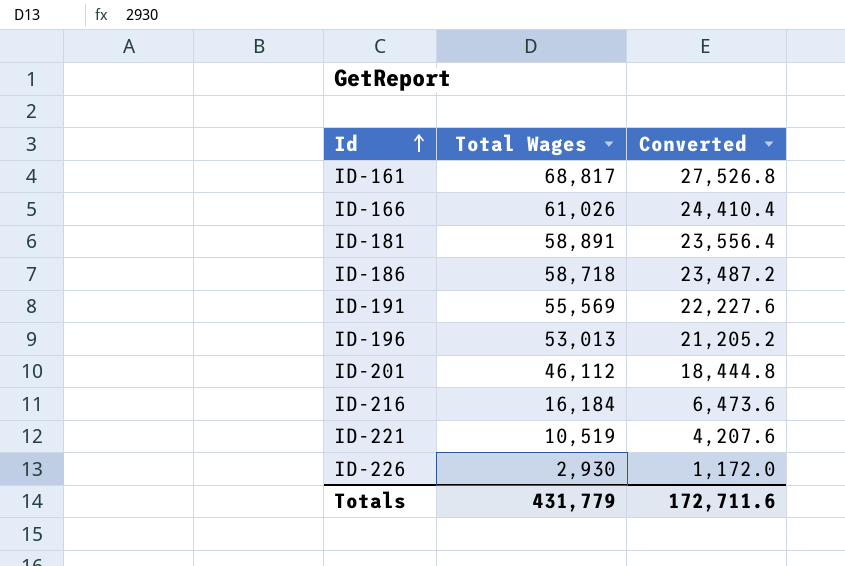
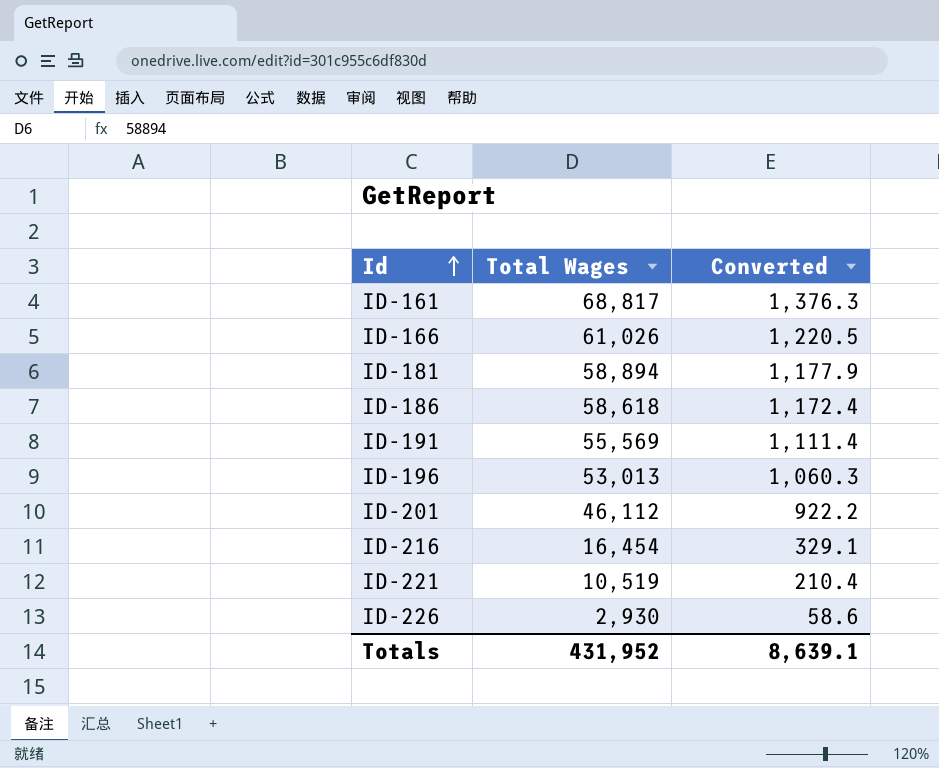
column Converted | formula: [Total Wages] * 0.4 -> [Total Wages] * 0.02
ID-181 | Total Wages: 58,891 -> 58,894
ID-186 | Total Wages: 58,718 -> 58,618
ID-216 | Total Wages: 16,184 -> 16,454
Totals | Total Wages: 431,779 -> 431,952
Totals | Converted: 172,711.6 -> 8,639.1

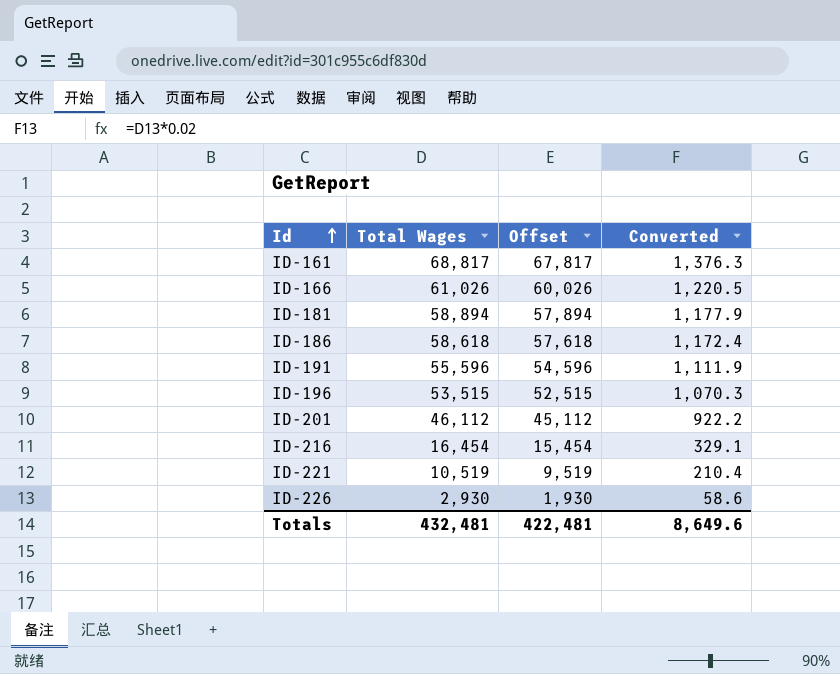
column Offset | formula: none -> [Total Wages] - 1000
ID-191 | Total Wages: 55,569 -> 55,596
ID-191 | Converted: 1,111.4 -> 1,111.9
ID-196 | Total Wages: 53,013 -> 53,515
ID-196 | Converted: 1,060.3 -> 1,070.3
Totals | Total Wages: 431,952 -> 432,481
Totals | Converted: 8,639.1 -> 8,649.6

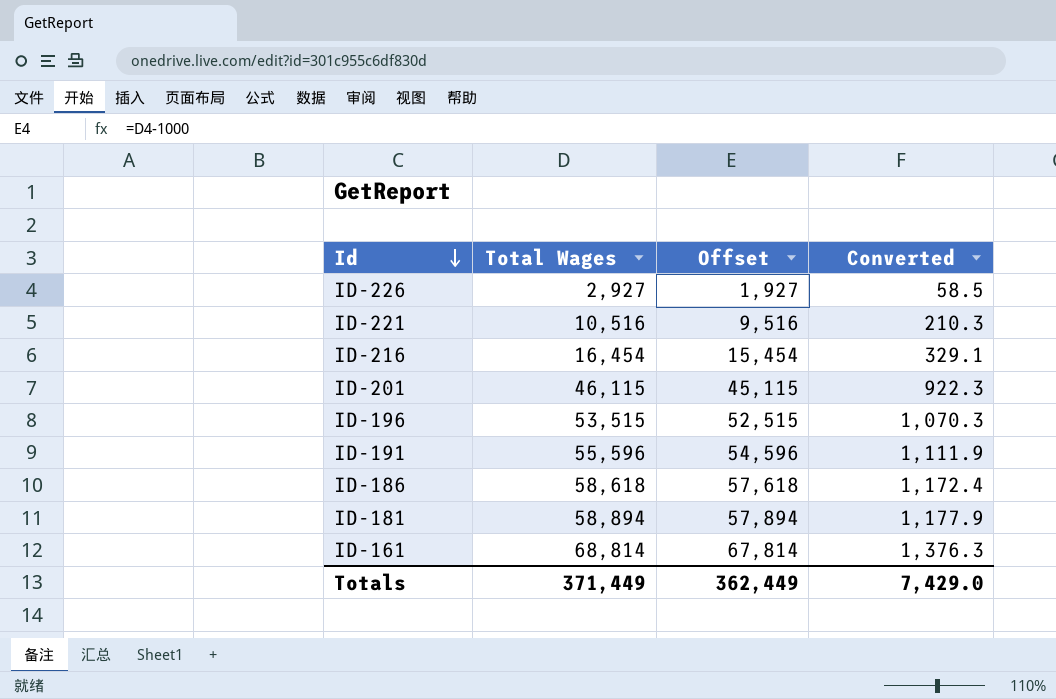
row order: Id ascending -> Id descending
row ID-166: 61,026 | 60,026 | 1,220.5 -> none
ID-226 | Total Wages: 2,930 -> 2,927
ID-226 | Offset: 1,930 -> 1,927
ID-226 | Converted: 58.6 -> 58.5
ID-221 | Total Wages: 10,519 -> 10,516
ID-221 | Offset: 9,519 -> 9,516
ID-221 | Converted: 210.4 -> 210.3
ID-201 | Total Wages: 46,112 -> 46,115
ID-201 | Offset: 45,112 -> 45,115
ID-201 | Converted: 922.2 -> 922.3
ID-161 | Total Wages: 68,817 -> 68,814
ID-161 | Offset: 67,817 -> 67,814
Totals | Total Wages: 432,481 -> 371,449
Totals | Offset: 422,481 -> 362,449
Totals | Converted: 8,649.6 -> 7,429.0

